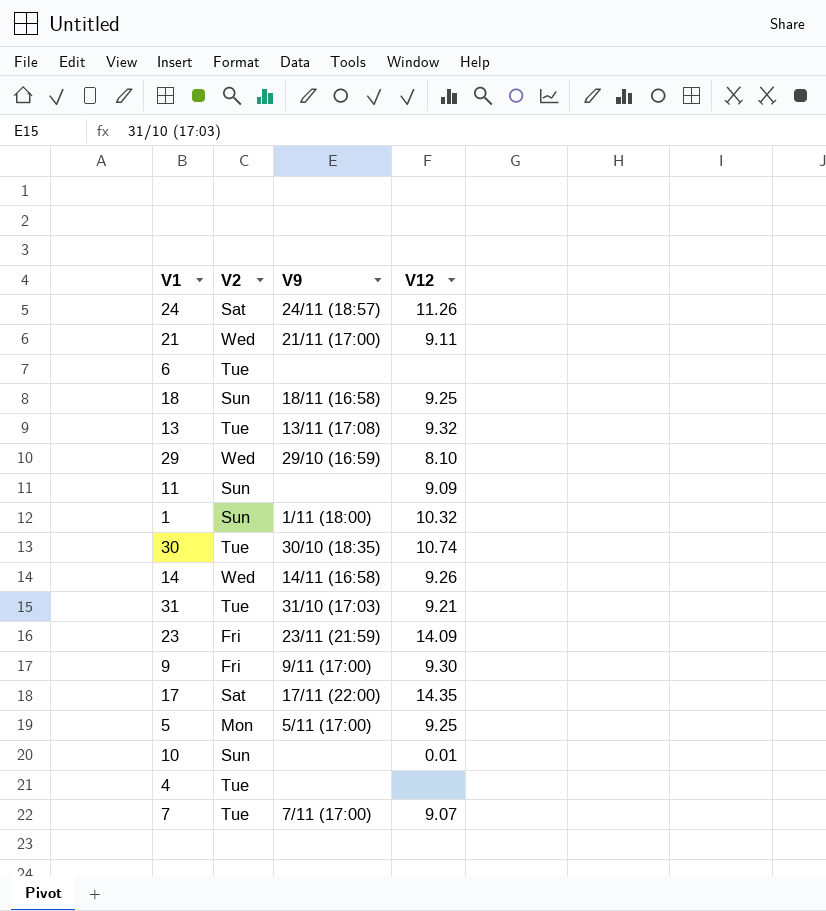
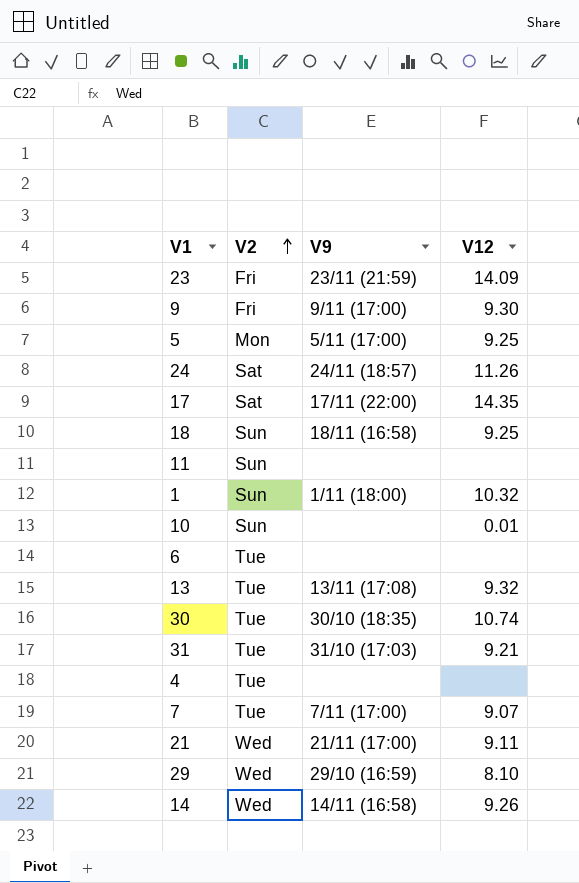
row order: none -> V2 ascending
11 | V12: 9.09 -> none

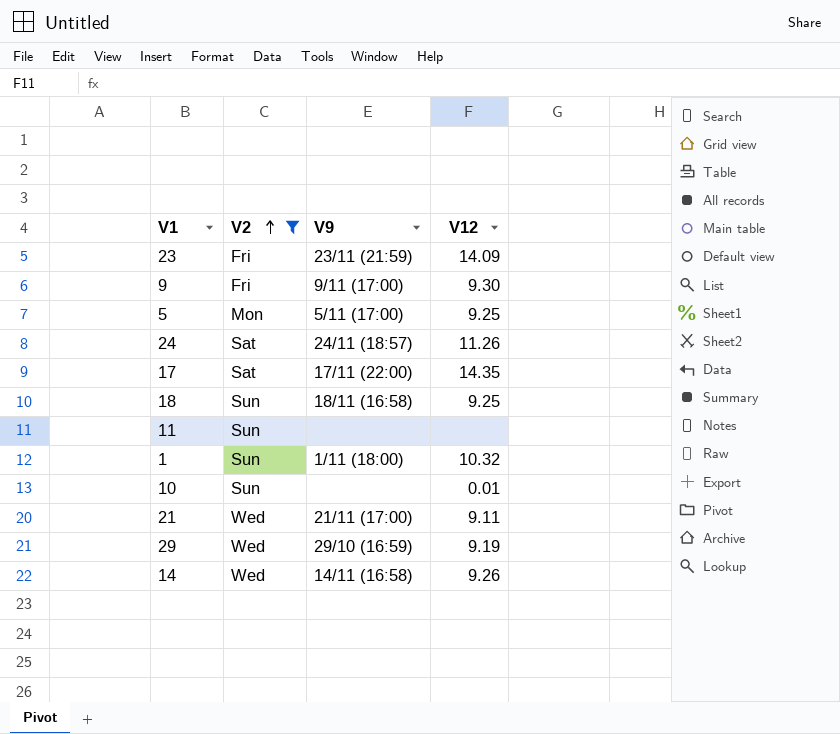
filter: none -> V2 != Tue
29 | V12: 8.10 -> 9.19

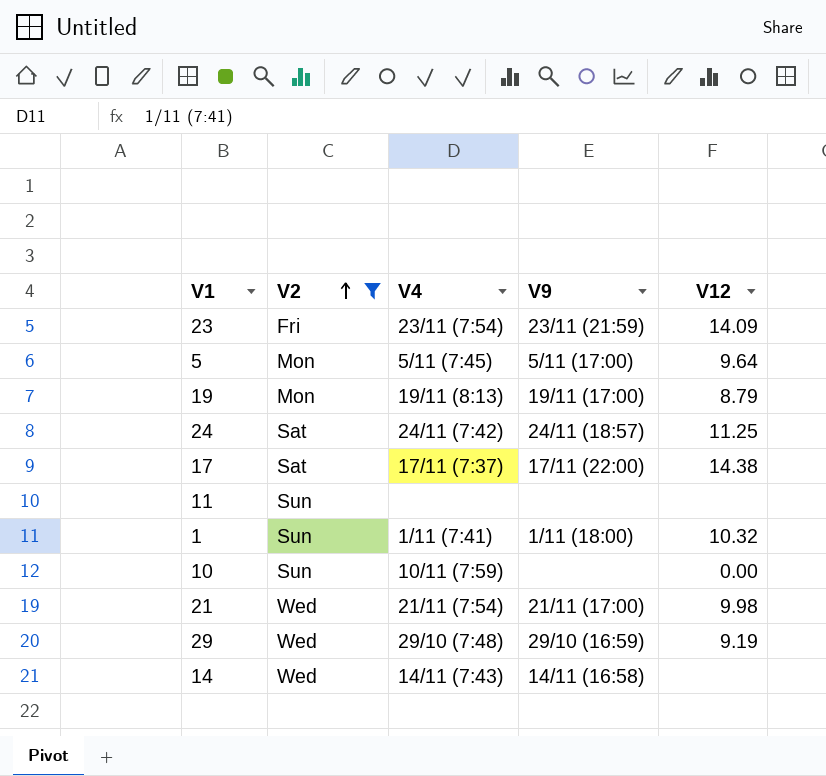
column V4 | position: none -> 3
row 9: Fri | 9/11 (17:00) | 9.30 -> none
row 18: Sun | 18/11 (16:58) | 9.25 -> none
5 | V12: 9.25 -> 9.64
row 19: none -> Mon | 19/11 (8:13) | 19/11 (17:00) | 8.79
24 | V12: 11.26 -> 11.25
17 | V12: 14.35 -> 14.38
10 | V12: 0.01 -> 0.00
21 | V12: 9.11 -> 9.98
14 | V12: 9.26 -> none

